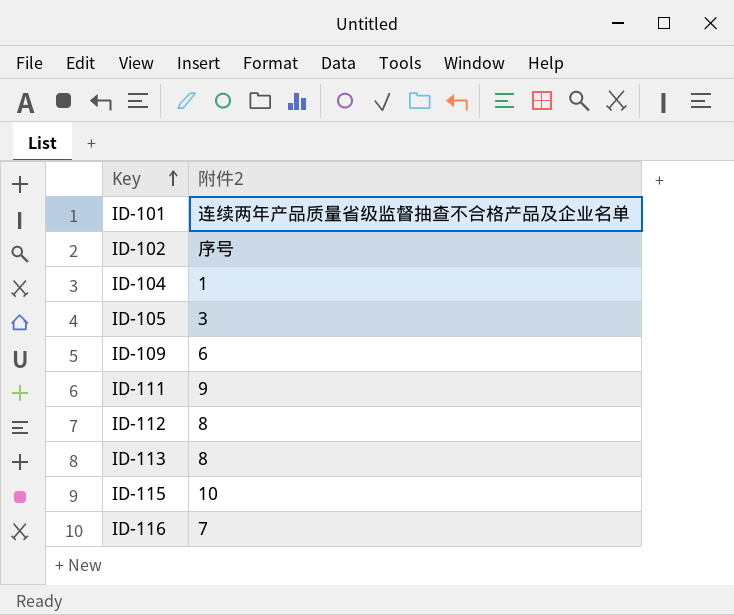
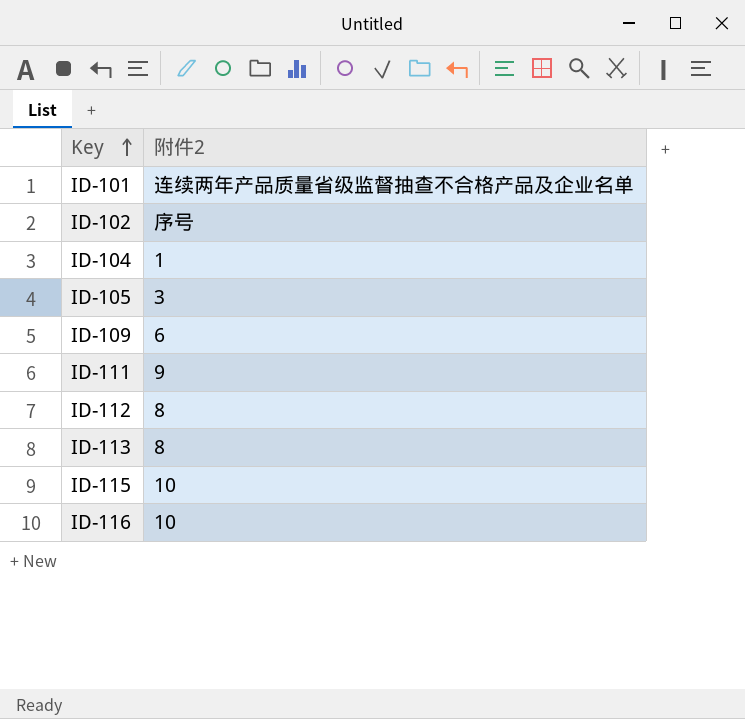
ID-116 | 附件2: 7 -> 10

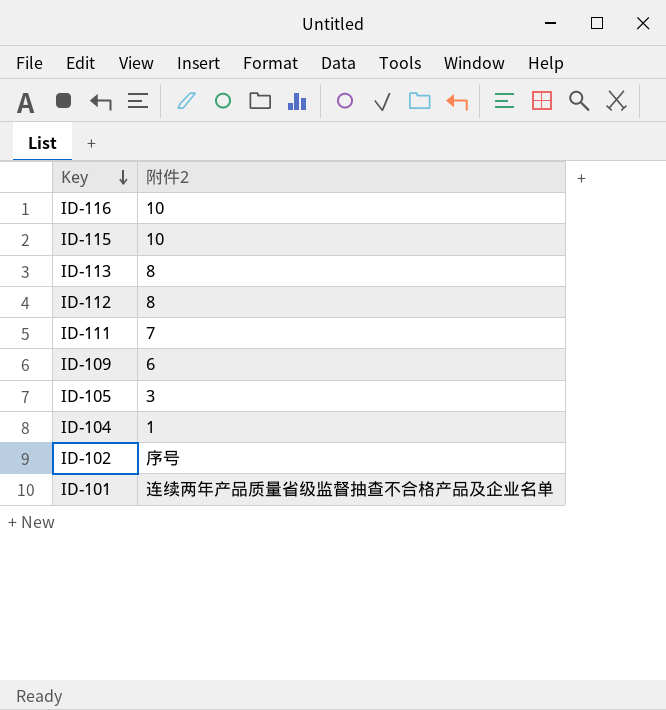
row order: Key ascending -> Key descending
ID-111 | 附件2: 9 -> 7

